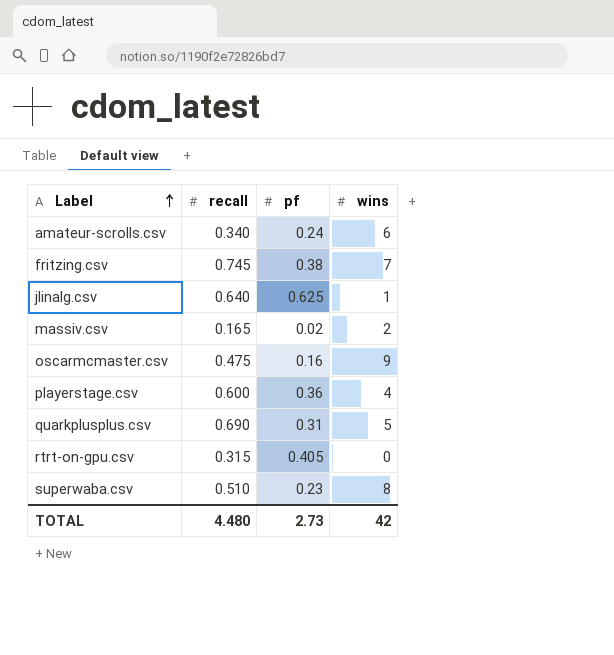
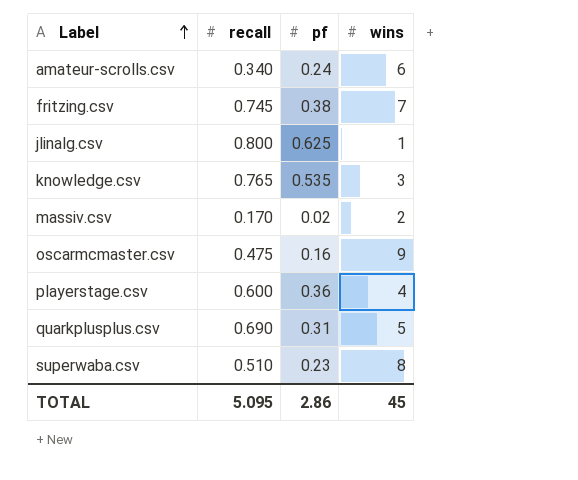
row rtrt-on-gpu.csv: 0.315 | 0.405 | 0 -> none
jlinalg.csv | recall: 0.640 -> 0.800
row knowledge.csv: none -> 0.765 | 0.535 | 3
massiv.csv | recall: 0.165 -> 0.170
TOTAL | recall: 4.480 -> 5.095
TOTAL | pf: 2.73 -> 2.86
TOTAL | wins: 42 -> 45

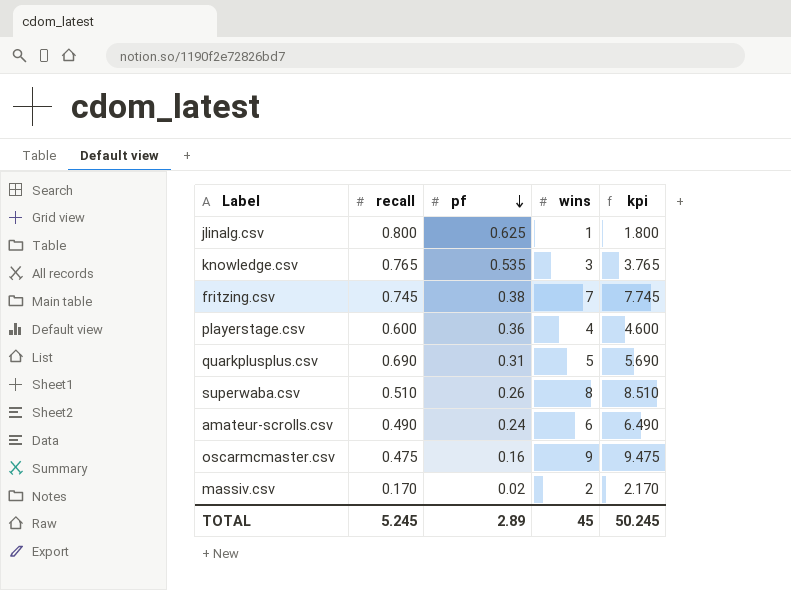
row order: Label ascending -> pf descending
column kpi | formula: none -> [recall] + [wins]
superwaba.csv | pf: 0.23 -> 0.26
amateur-scrolls.csv | recall: 0.340 -> 0.490
TOTAL | recall: 5.095 -> 5.245
TOTAL | pf: 2.86 -> 2.89

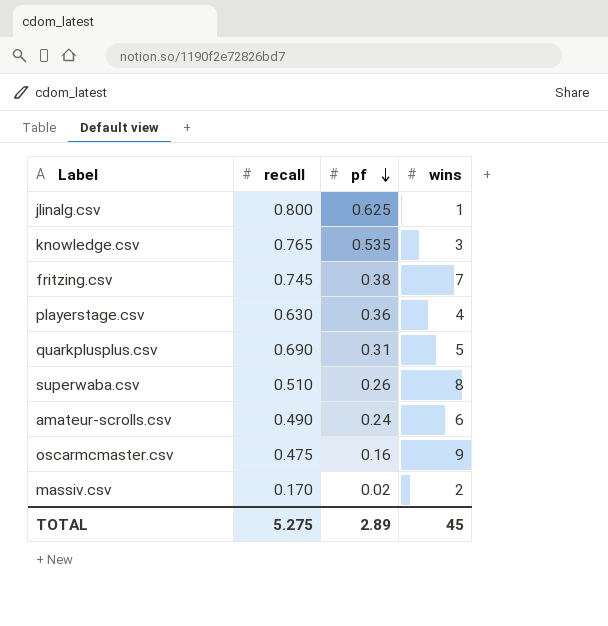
column kpi | formula: [recall] + [wins] -> none
playerstage.csv | recall: 0.600 -> 0.630
TOTAL | recall: 5.245 -> 5.275

